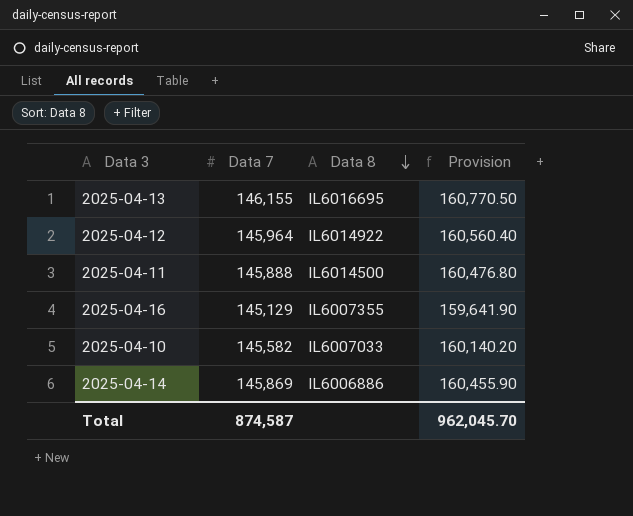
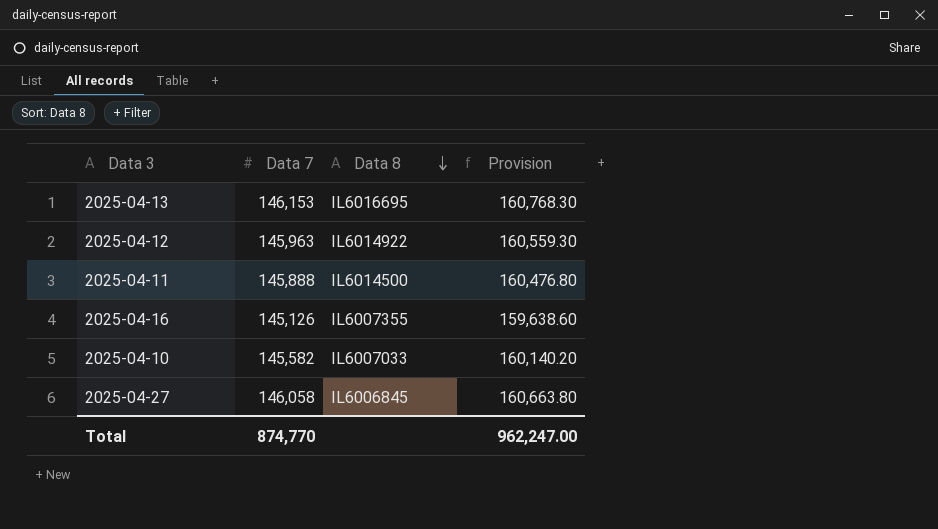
row 2025-04-14: 145,869 | IL6006886 | 160,455.90 -> none
2025-04-13 | Data 7: 146,155 -> 146,153
2025-04-13 | Provision: 160,770.50 -> 160,768.30
2025-04-12 | Data 7: 145,964 -> 145,963
2025-04-12 | Provision: 160,560.40 -> 160,559.30
2025-04-16 | Data 7: 145,129 -> 145,126
2025-04-16 | Provision: 159,641.90 -> 159,638.60
row 2025-04-27: none -> 146,058 | IL6006845 | 160,663.80
Total | Data 7: 874,587 -> 874,770
Total | Provision: 962,045.70 -> 962,247.00

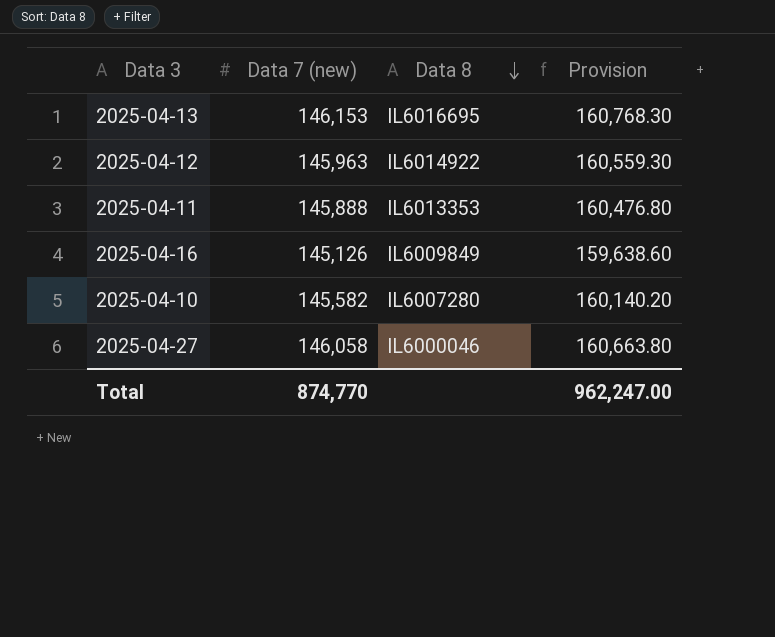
column name: Data 7 -> Data 7 (new)
2025-04-11 | Data 8: IL6014500 -> IL6013353
2025-04-16 | Data 8: IL6007355 -> IL6009849
2025-04-10 | Data 8: IL6007033 -> IL6007280
2025-04-27 | Data 8: IL6006845 -> IL6000046

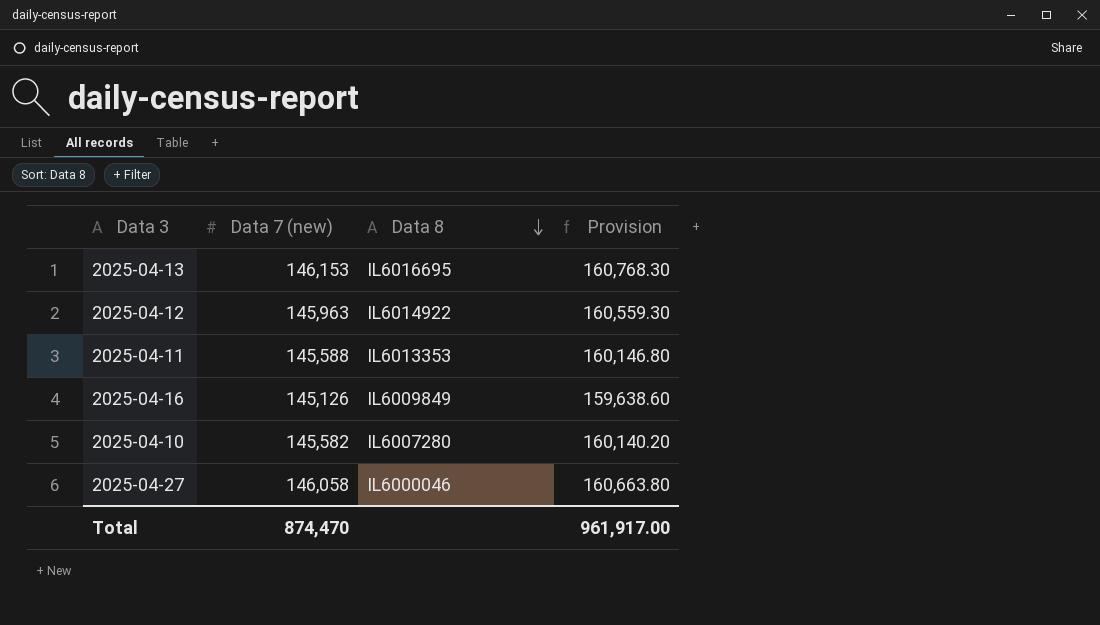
2025-04-11 | Data 7 (new): 145,888 -> 145,588
2025-04-11 | Provision: 160,476.80 -> 160,146.80
Total | Data 7 (new): 874,770 -> 874,470
Total | Provision: 962,247.00 -> 961,917.00

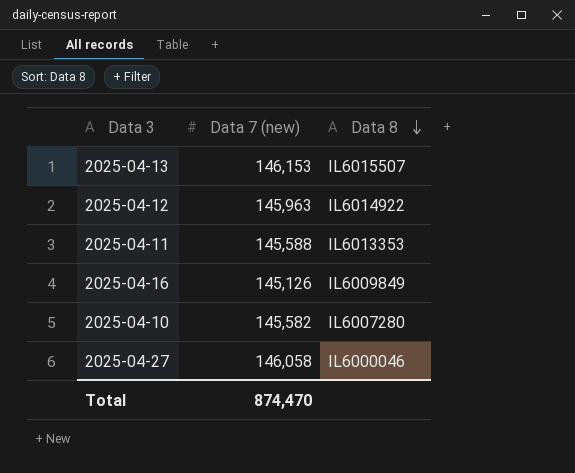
column Provision | formula: [Data 7 (new)] * 1.1 -> none
2025-04-13 | Data 8: IL6016695 -> IL6015507

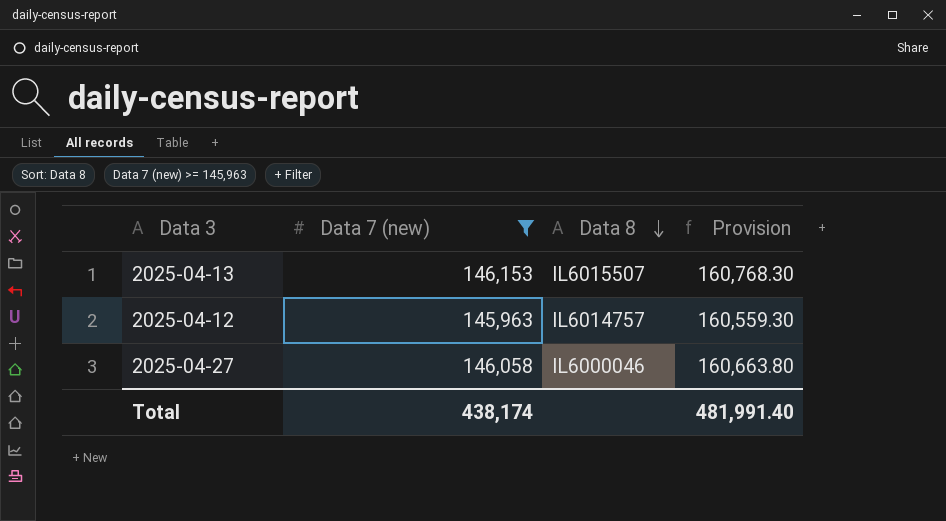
filter: none -> Data 7 (new) >= 145,963
column Provision | formula: none -> [Data 7 (new)] * 1.1
2025-04-12 | Data 8: IL6014922 -> IL6014757
Total | Data 7 (new): 874,470 -> 438,174

